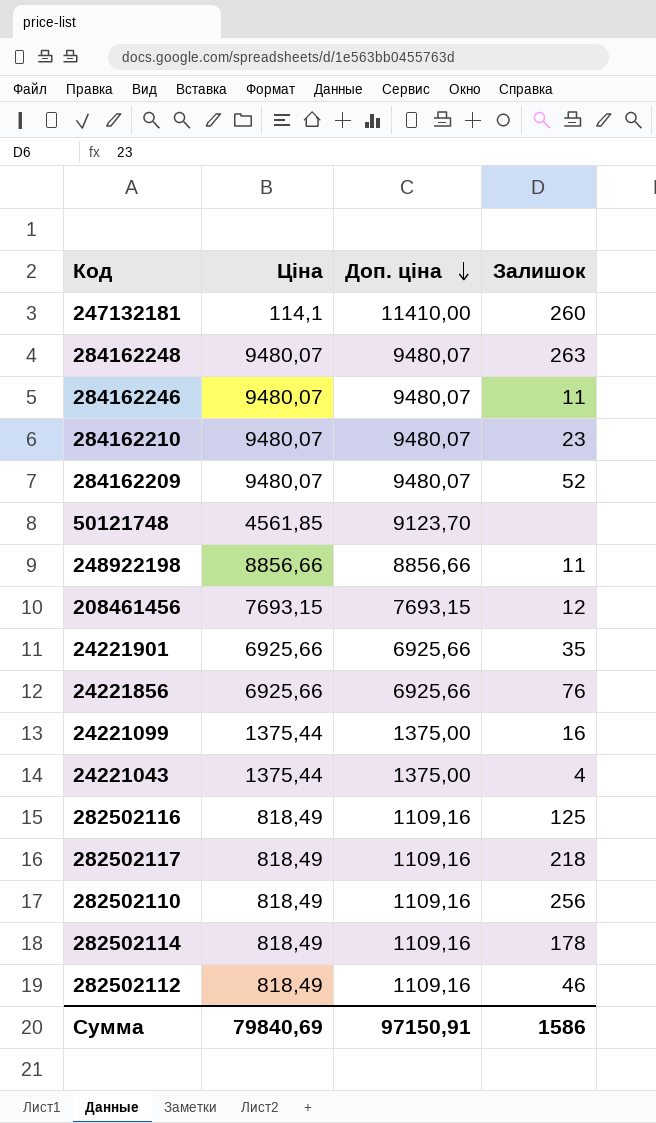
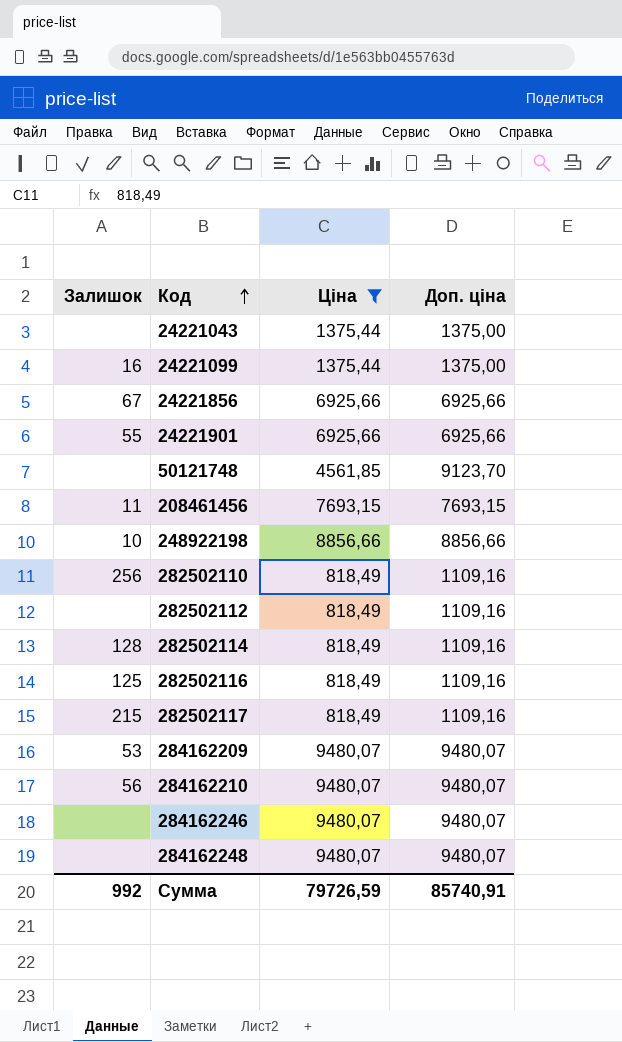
filter: none -> Ціна != 114,1
row order: Доп. ціна descending -> Код ascending
column Залишок | position: 4 -> 1
24221043 | Залишок: 4 -> none
24221856 | Залишок: 76 -> 67
24221901 | Залишок: 35 -> 55
208461456 | Залишок: 12 -> 11
248922198 | Залишок: 11 -> 10
282502112 | Залишок: 46 -> none
282502114 | Залишок: 178 -> 128
282502117 | Залишок: 218 -> 215
284162209 | Залишок: 52 -> 53
284162210 | Залишок: 23 -> 56
284162246 | Залишок: 11 -> none
284162248 | Залишок: 263 -> none
Сумма | Залишок: 1586 -> 992
Сумма | Ціна: 79840,69 -> 79726,59
Сумма | Доп. ціна: 97150,91 -> 85740,91

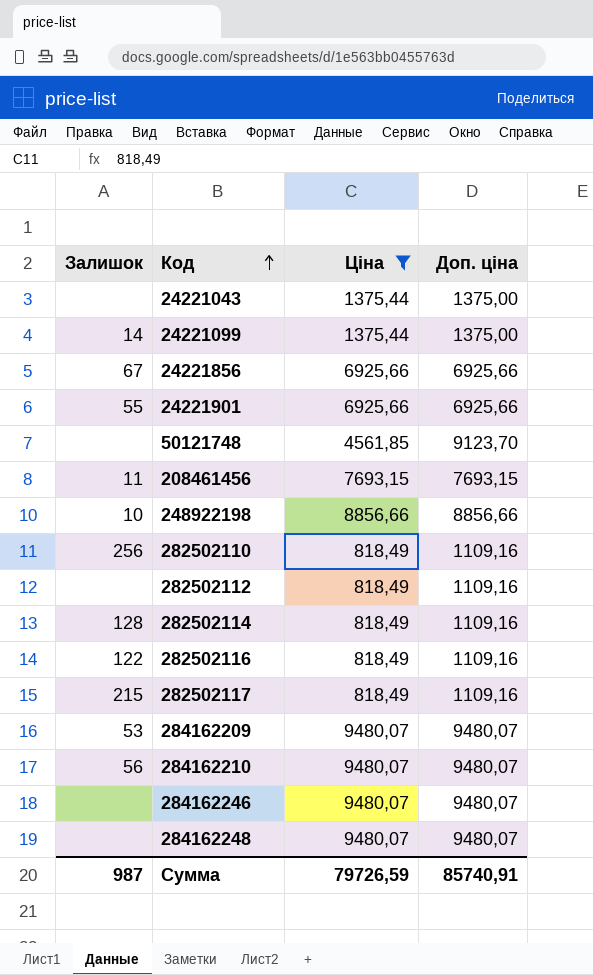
24221099 | Залишок: 16 -> 14
282502116 | Залишок: 125 -> 122
Сумма | Залишок: 992 -> 987

